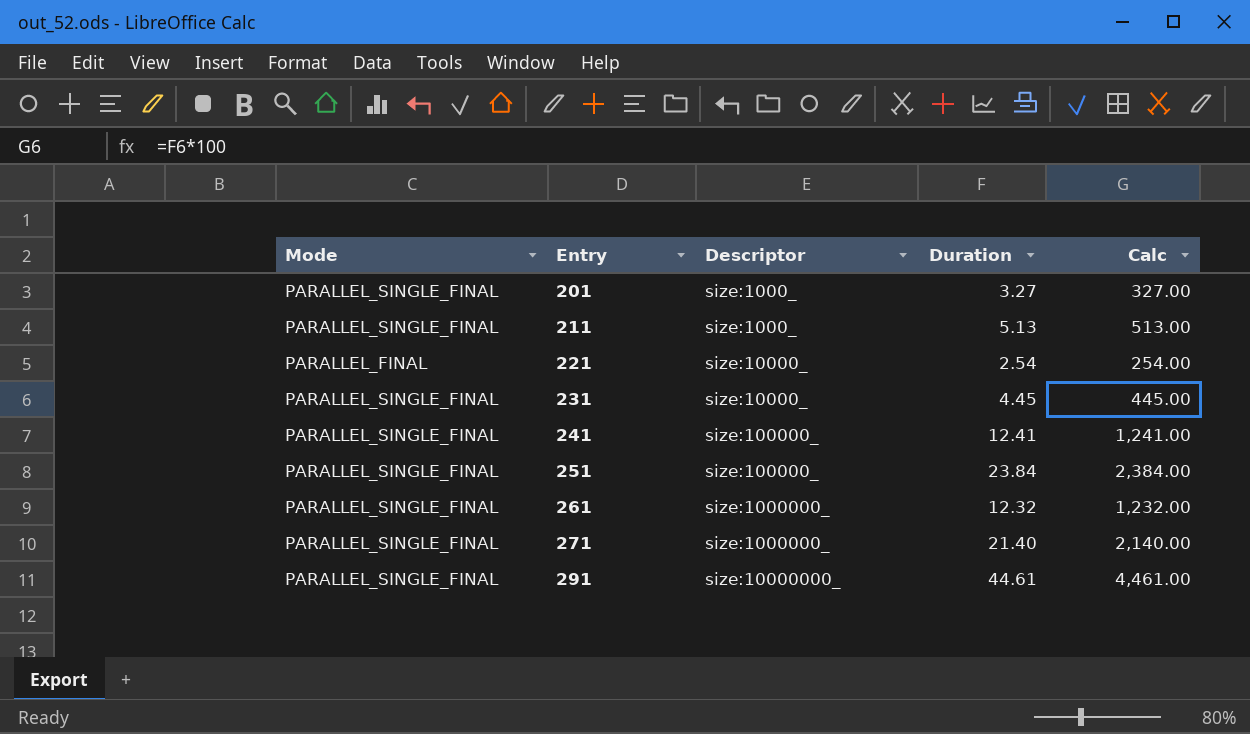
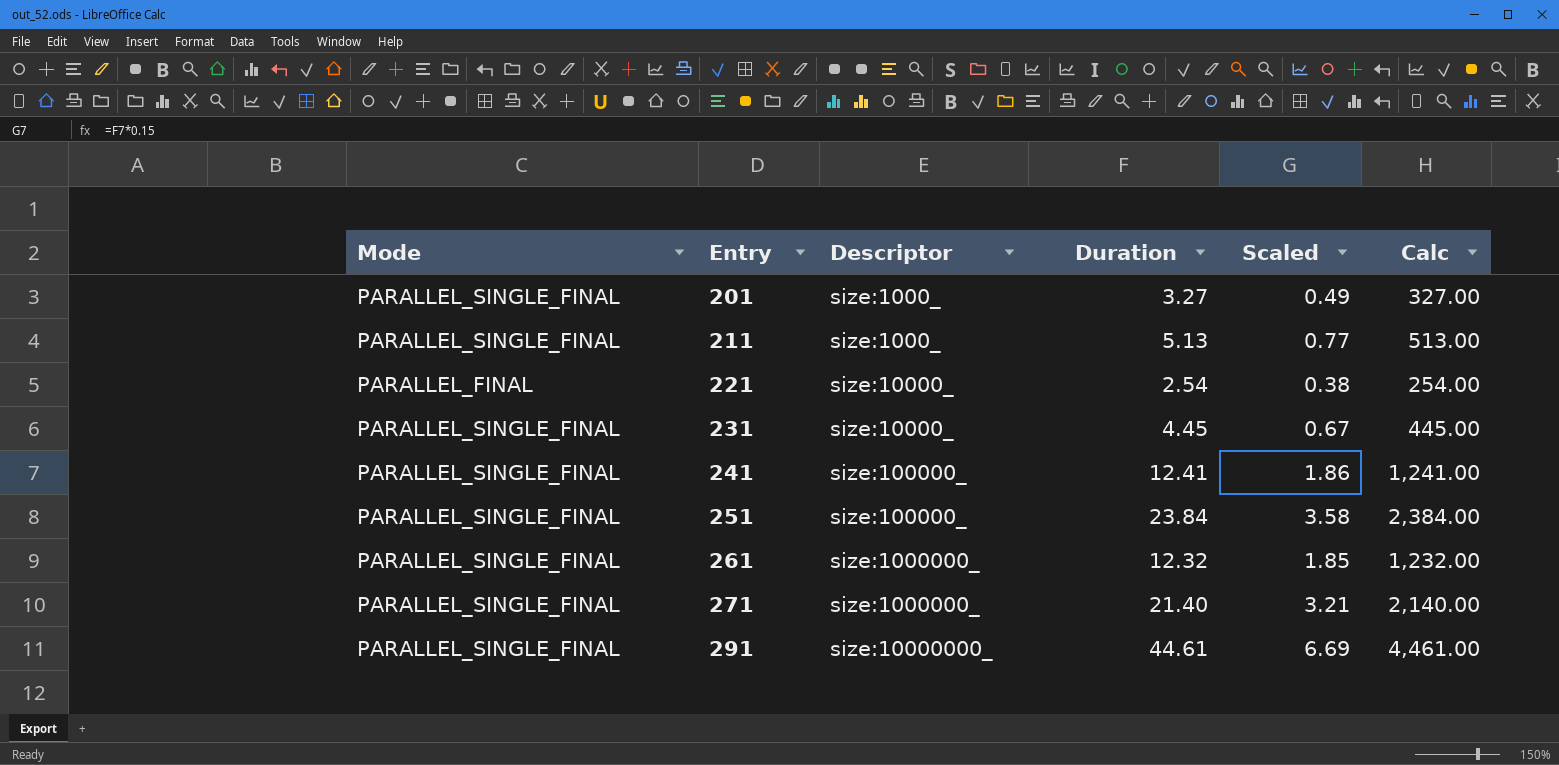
column Scaled | formula: none -> [Duration] * 0.15

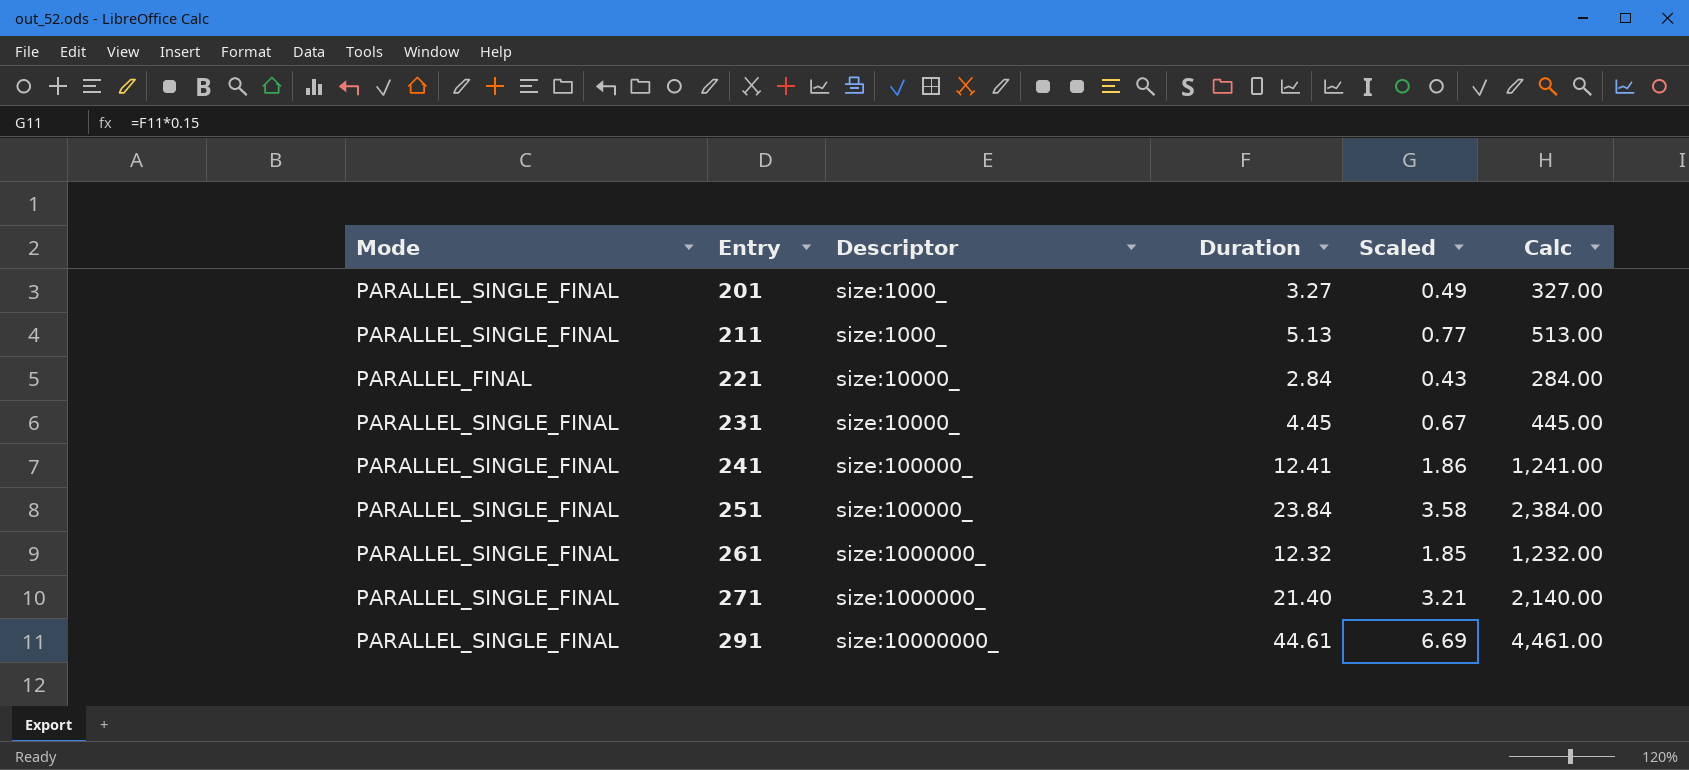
221 | Duration: 2.54 -> 2.84
221 | Scaled: 0.38 -> 0.43
221 | Calc: 254.00 -> 284.00

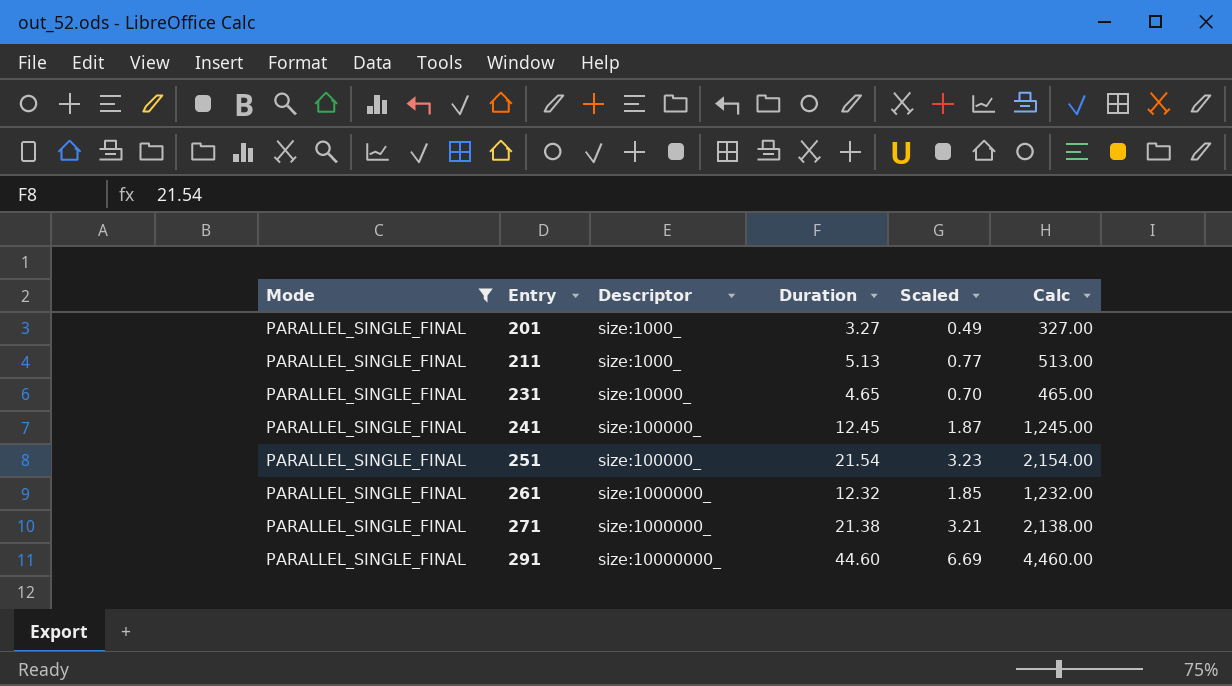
filter: none -> Mode = PARALLEL_SINGLE_FINAL
231 | Duration: 4.45 -> 4.65
231 | Scaled: 0.67 -> 0.70
231 | Calc: 445.00 -> 465.00
241 | Duration: 12.41 -> 12.45
241 | Scaled: 1.86 -> 1.87
241 | Calc: 1,241.00 -> 1,245.00
251 | Duration: 23.84 -> 21.54
251 | Scaled: 3.58 -> 3.23
251 | Calc: 2,384.00 -> 2,154.00
271 | Duration: 21.40 -> 21.38
271 | Calc: 2,140.00 -> 2,138.00
291 | Duration: 44.61 -> 44.60
291 | Calc: 4,461.00 -> 4,460.00

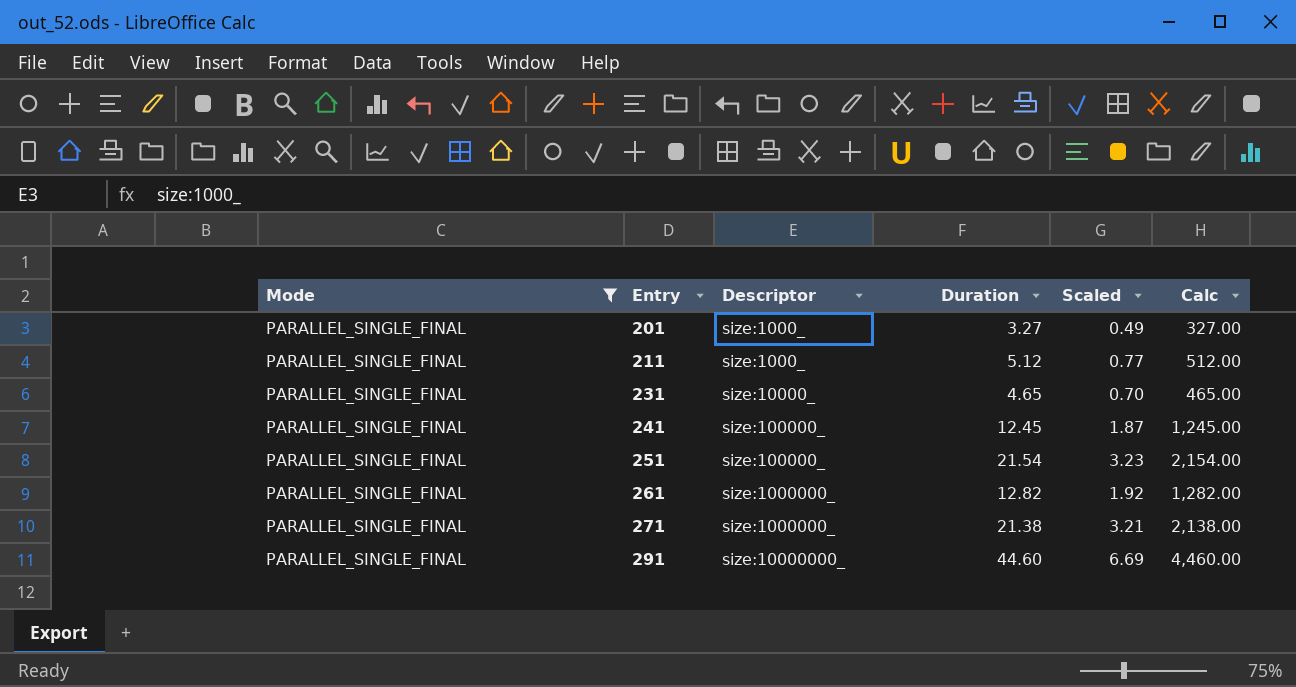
211 | Duration: 5.13 -> 5.12
211 | Calc: 513.00 -> 512.00
261 | Duration: 12.32 -> 12.82
261 | Scaled: 1.85 -> 1.92
261 | Calc: 1,232.00 -> 1,282.00

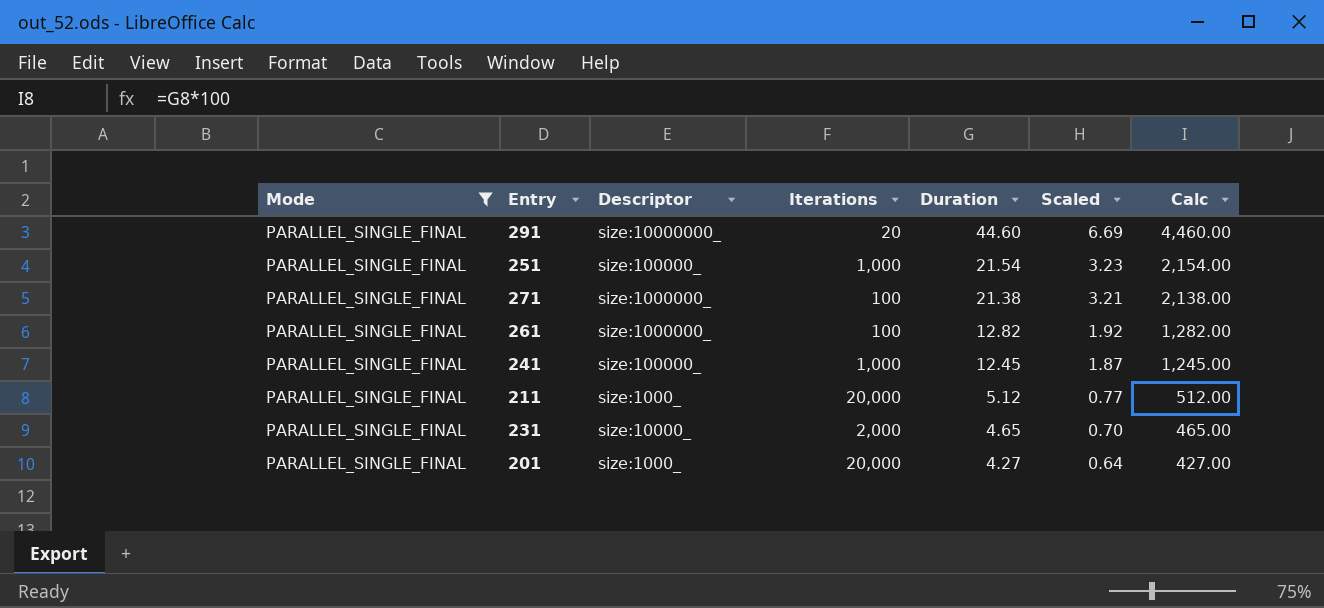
row order: Entry ascending -> Duration descending
column Iterations | position: none -> 4
201 | Duration: 3.27 -> 4.27
201 | Scaled: 0.49 -> 0.64
201 | Calc: 327.00 -> 427.00

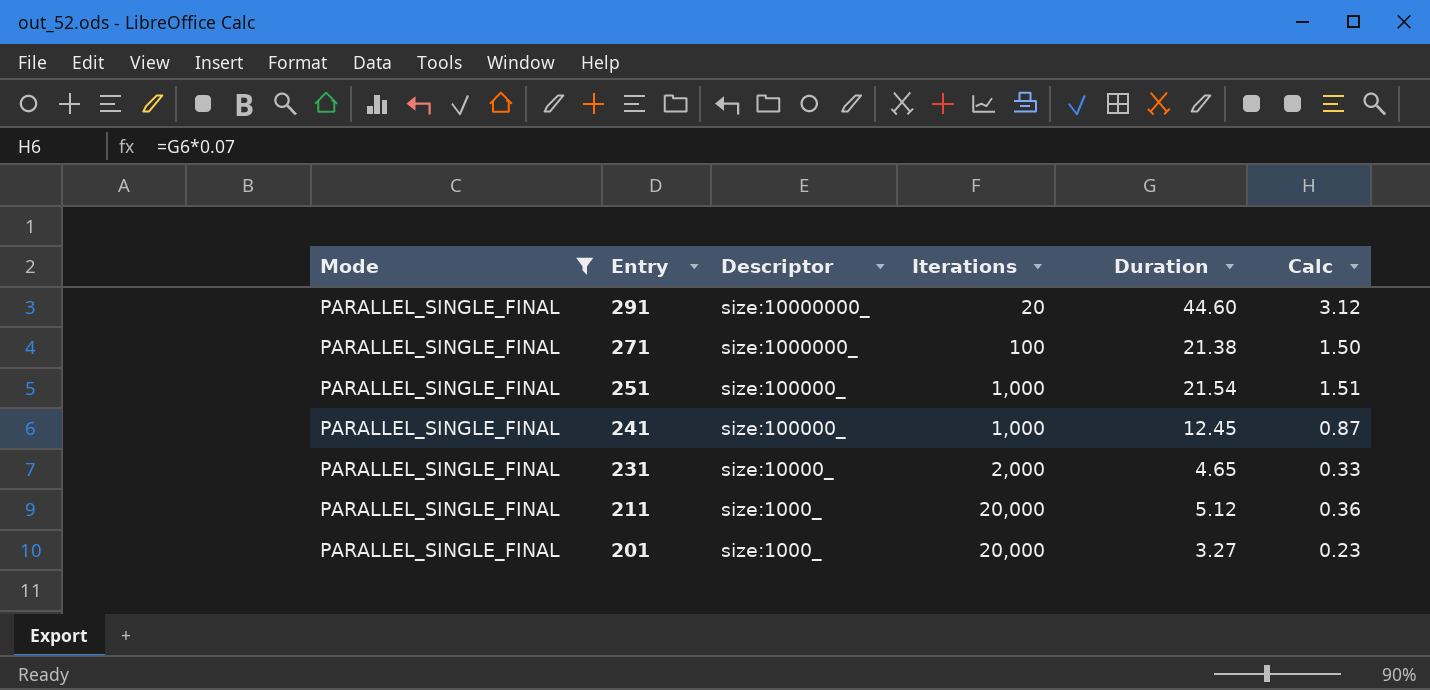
row order: Duration descending -> Entry descending
column Scaled | formula: [Duration] * 0.15 -> none
column Calc | formula: [Duration] * 100 -> [Duration] * 0.07
row 261: PARALLEL_SINGLE_FINAL | size:1000000_ | 100 | 12.82 | 1.92 | 1,282.00 -> none
201 | Duration: 4.27 -> 3.27

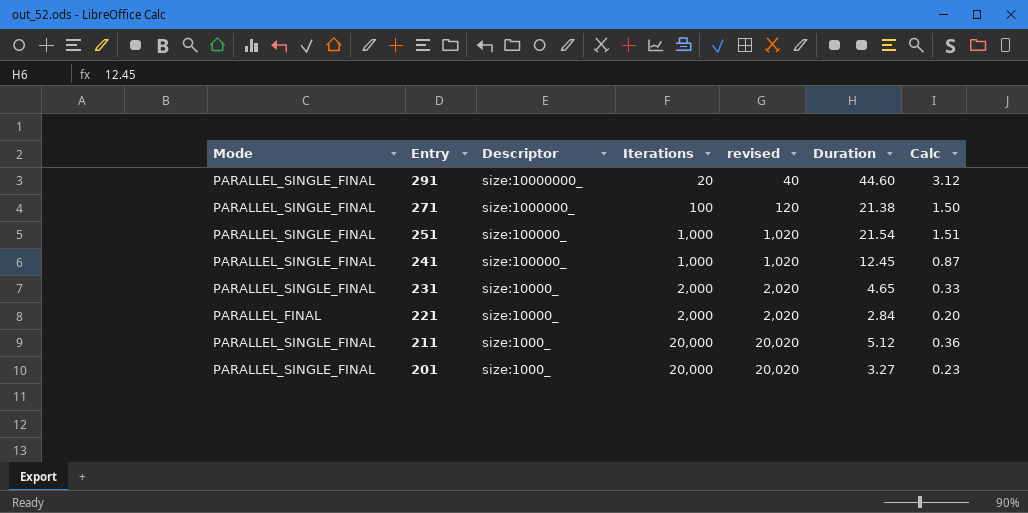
filter: Mode = PARALLEL_SINGLE_FINAL -> none
column revised | formula: none -> [Iterations] + 20

